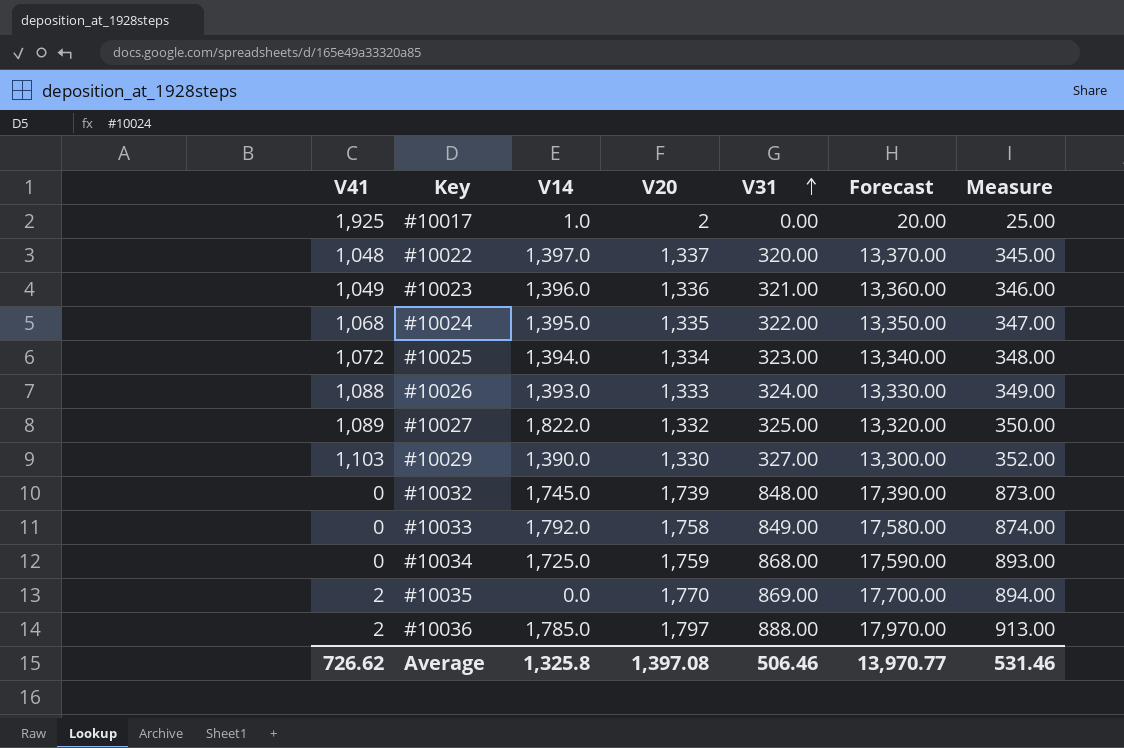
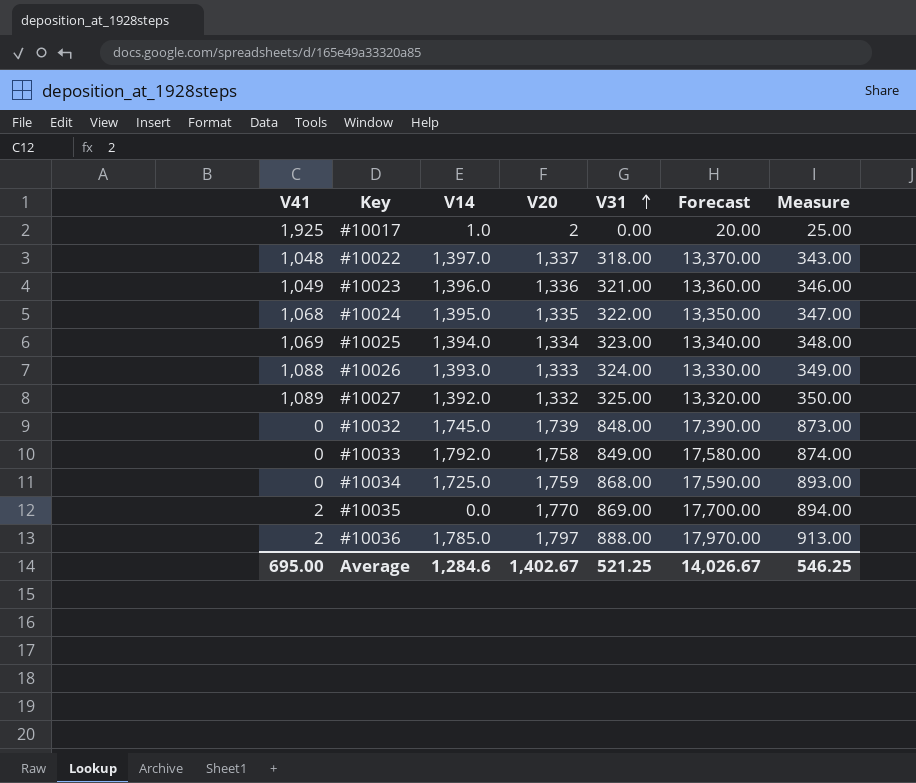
row #10029: 1,103 | 1,390.0 | 1,330 | 327.00 | 13,300.00 | 352.00 -> none
#10022 | V31: 320.00 -> 318.00
#10022 | Measure: 345.00 -> 343.00
#10025 | V41: 1,072 -> 1,069
#10027 | V14: 1,822.0 -> 1,392.0
Average | V41: 726.62 -> 695.00
Average | V14: 1,325.8 -> 1,284.6
Average | V20: 1,397.08 -> 1,402.67
Average | V31: 506.46 -> 521.25
Average | Forecast: 13,970.77 -> 14,026.67
Average | Measure: 531.46 -> 546.25

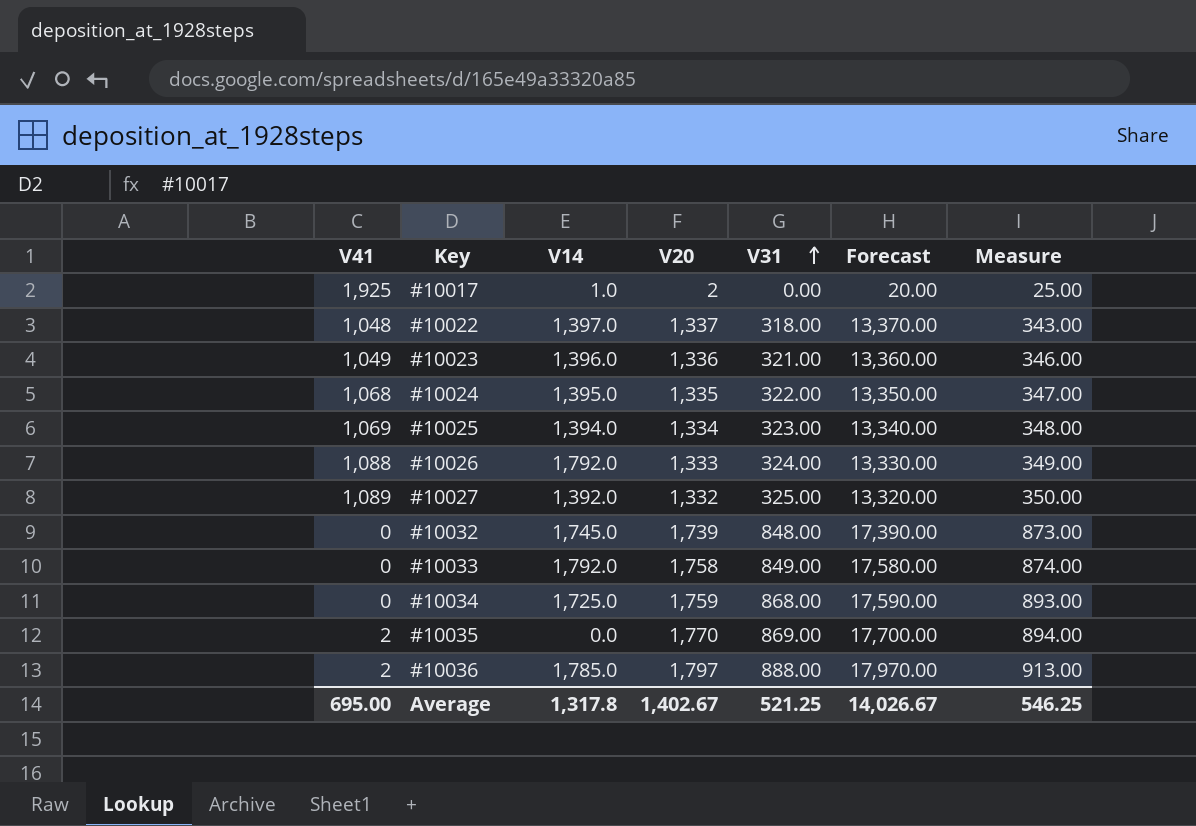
#10026 | V14: 1,393.0 -> 1,792.0
Average | V14: 1,284.6 -> 1,317.8

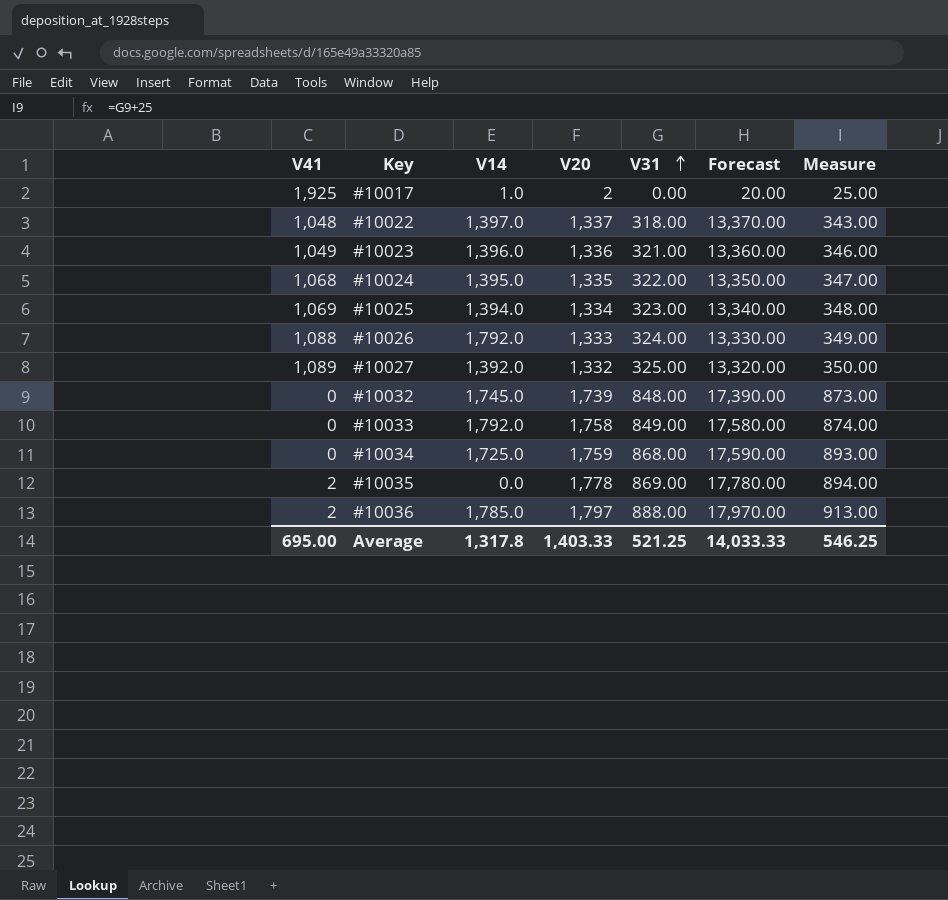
#10035 | V20: 1,770 -> 1,778
#10035 | Forecast: 17,700.00 -> 17,780.00
Average | V20: 1,402.67 -> 1,403.33
Average | Forecast: 14,026.67 -> 14,033.33

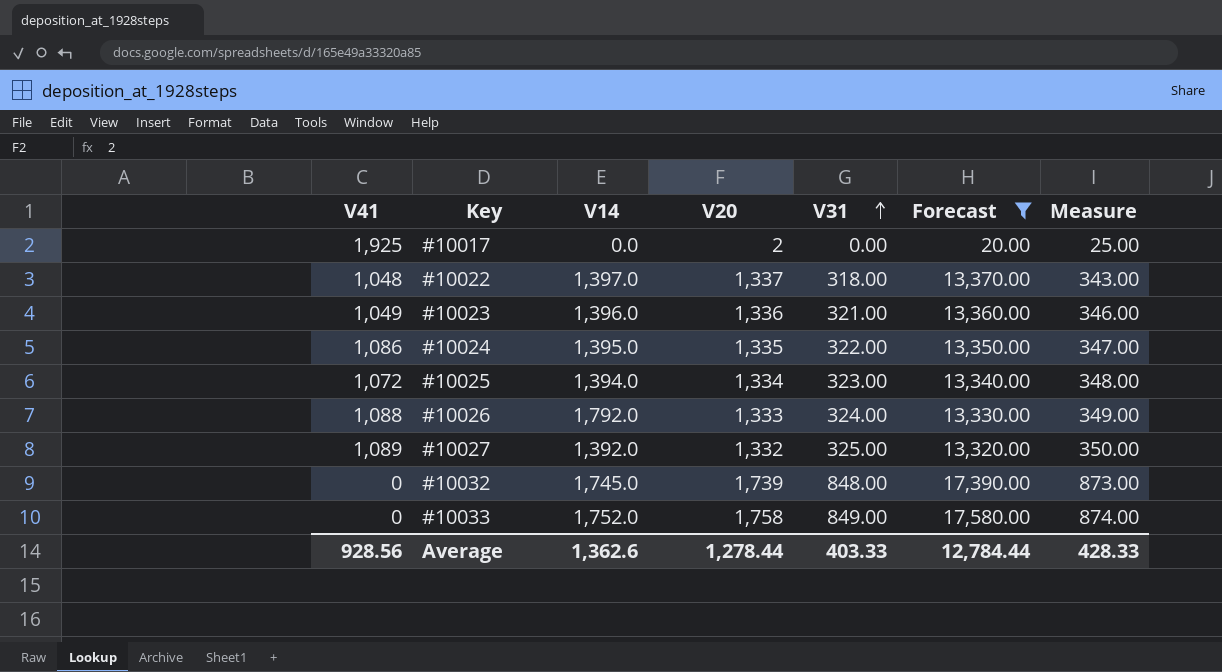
filter: none -> Forecast <= 17,580.00
#10017 | V14: 1.0 -> 0.0
#10024 | V41: 1,068 -> 1,086
#10025 | V41: 1,069 -> 1,072
#10033 | V14: 1,792.0 -> 1,752.0
Average | V41: 695.00 -> 928.56
Average | V14: 1,317.8 -> 1,362.6
Average | V20: 1,403.33 -> 1,278.44
Average | V31: 521.25 -> 403.33
Average | Forecast: 14,033.33 -> 12,784.44
Average | Measure: 546.25 -> 428.33

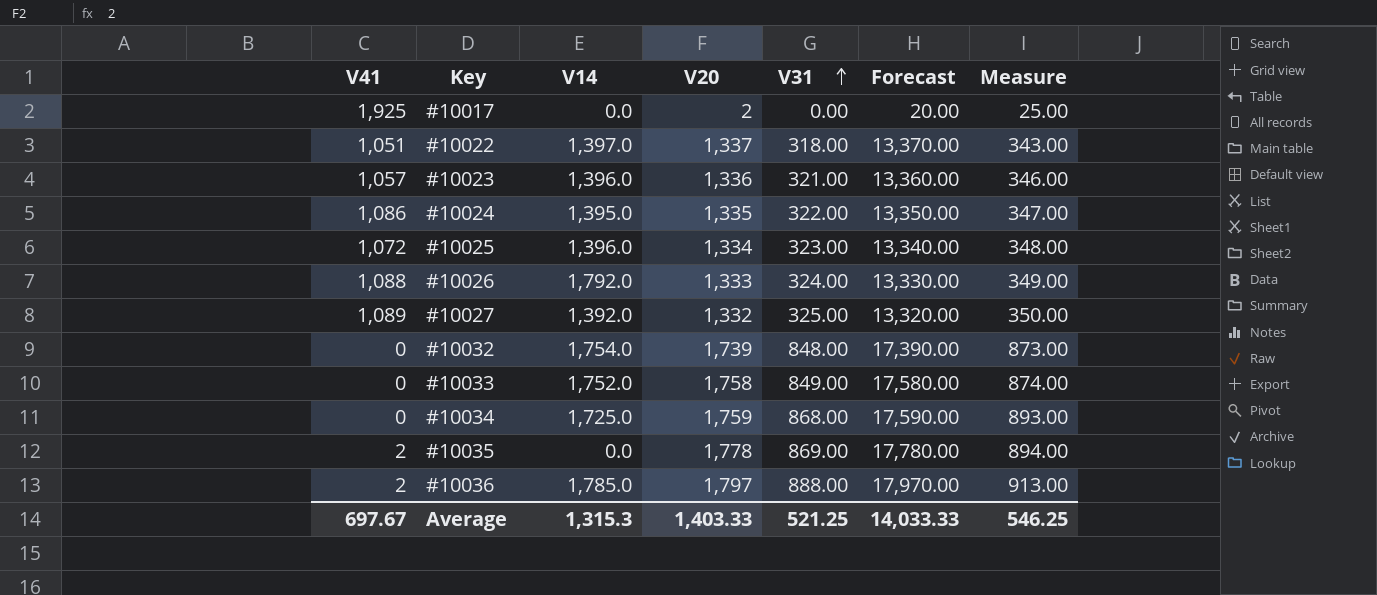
filter: Forecast <= 17,580.00 -> none
#10022 | V41: 1,048 -> 1,051
#10023 | V41: 1,049 -> 1,057
#10025 | V14: 1,394.0 -> 1,396.0
#10032 | V14: 1,745.0 -> 1,754.0
Average | V41: 928.56 -> 697.67
Average | V14: 1,362.6 -> 1,315.3
Average | V20: 1,278.44 -> 1,403.33
Average | V31: 403.33 -> 521.25
Average | Forecast: 12,784.44 -> 14,033.33
Average | Measure: 428.33 -> 546.25

